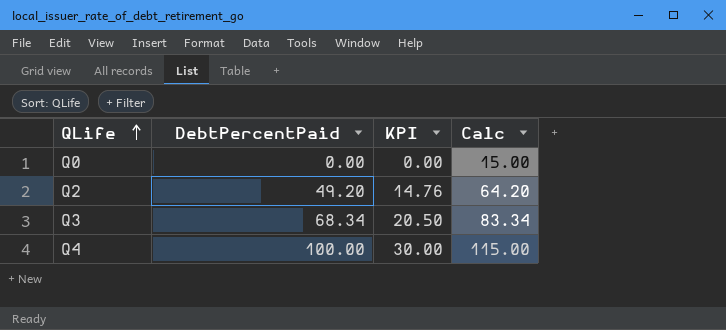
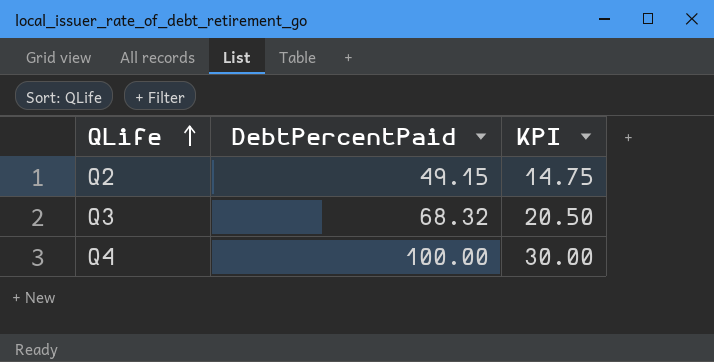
column Calc | formula: [DebtPercentPaid] + 15 -> none
row Q0: 0.00 | 0.00 | 15.00 -> none
Q2 | DebtPercentPaid: 49.20 -> 49.15
Q2 | KPI: 14.76 -> 14.75
Q3 | DebtPercentPaid: 68.34 -> 68.32

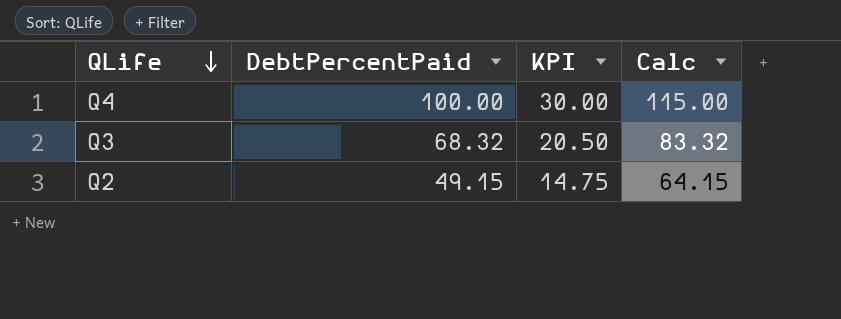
row order: QLife ascending -> QLife descending
column Calc | formula: none -> [DebtPercentPaid] + 15

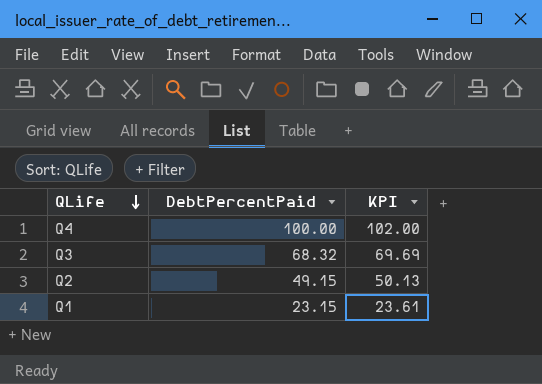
column Calc | formula: [DebtPercentPaid] + 15 -> none
column KPI | formula: [DebtPercentPaid] * 0.3 -> [DebtPercentPaid] * 1.02
row Q1: none -> 23.15 | 23.61

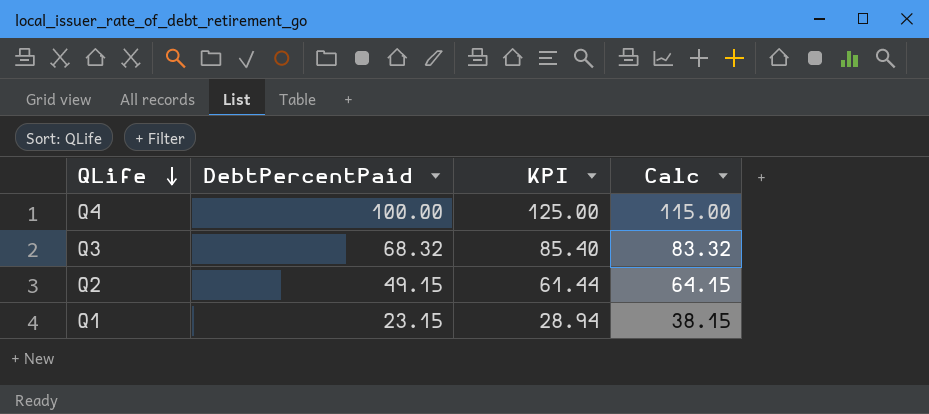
column KPI | formula: [DebtPercentPaid] * 1.02 -> [DebtPercentPaid] * 1.25
column Calc | formula: none -> [DebtPercentPaid] + 15

